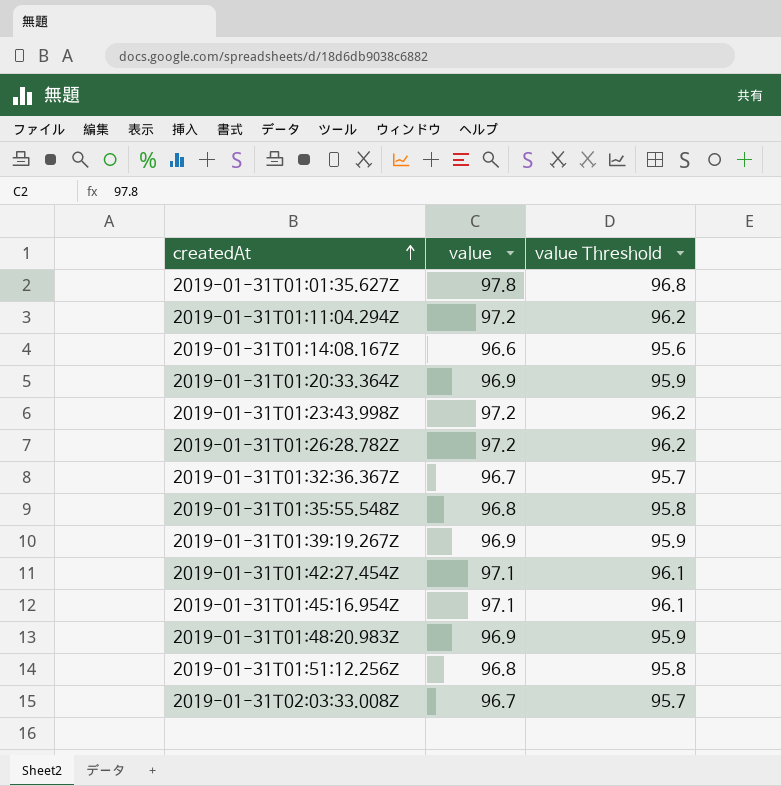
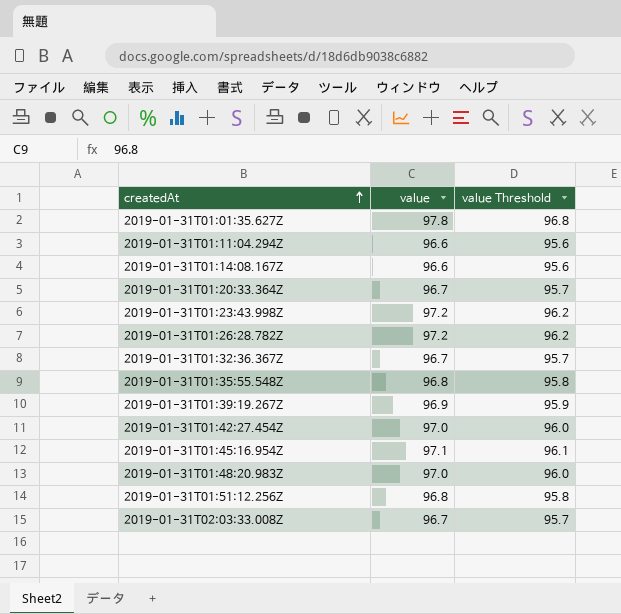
2019-01-31T01:11:04.294Z | value: 97.2 -> 96.6
2019-01-31T01:11:04.294Z | value Threshold: 96.2 -> 95.6
2019-01-31T01:20:33.364Z | value: 96.9 -> 96.7
2019-01-31T01:20:33.364Z | value Threshold: 95.9 -> 95.7
2019-01-31T01:42:27.454Z | value: 97.1 -> 97.0
2019-01-31T01:42:27.454Z | value Threshold: 96.1 -> 96.0
2019-01-31T01:48:20.983Z | value: 96.9 -> 97.0
2019-01-31T01:48:20.983Z | value Threshold: 95.9 -> 96.0

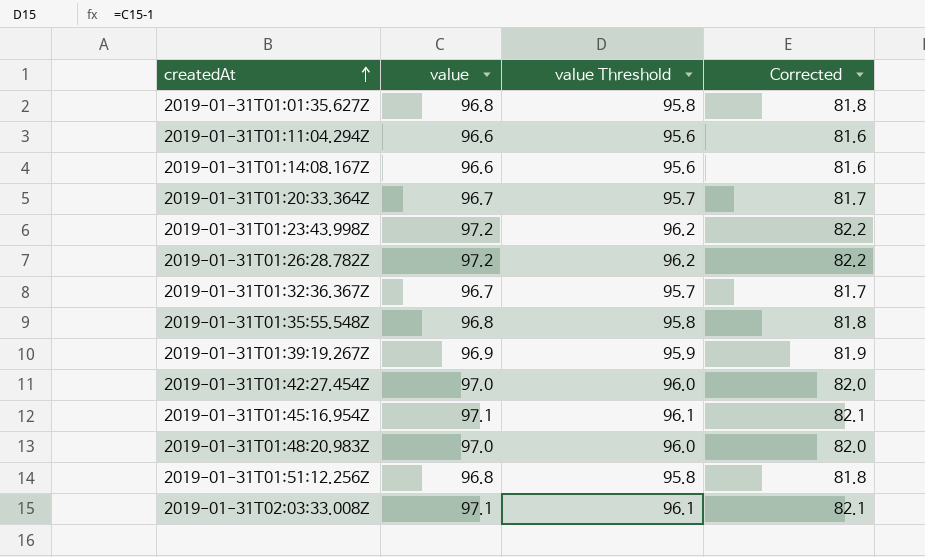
column Corrected | formula: none -> [value] - 15
2019-01-31T01:01:35.627Z | value: 97.8 -> 96.8
2019-01-31T01:01:35.627Z | value Threshold: 96.8 -> 95.8
2019-01-31T02:03:33.008Z | value: 96.7 -> 97.1
2019-01-31T02:03:33.008Z | value Threshold: 95.7 -> 96.1

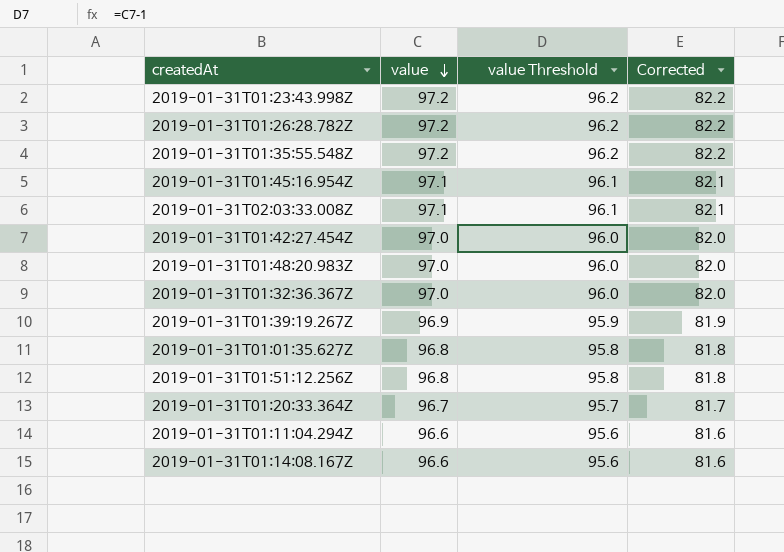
row order: createdAt ascending -> value descending
2019-01-31T01:35:55.548Z | value: 96.8 -> 97.2
2019-01-31T01:35:55.548Z | value Threshold: 95.8 -> 96.2
2019-01-31T01:35:55.548Z | Corrected: 81.8 -> 82.2
2019-01-31T01:32:36.367Z | value: 96.7 -> 97.0
2019-01-31T01:32:36.367Z | value Threshold: 95.7 -> 96.0
2019-01-31T01:32:36.367Z | Corrected: 81.7 -> 82.0

